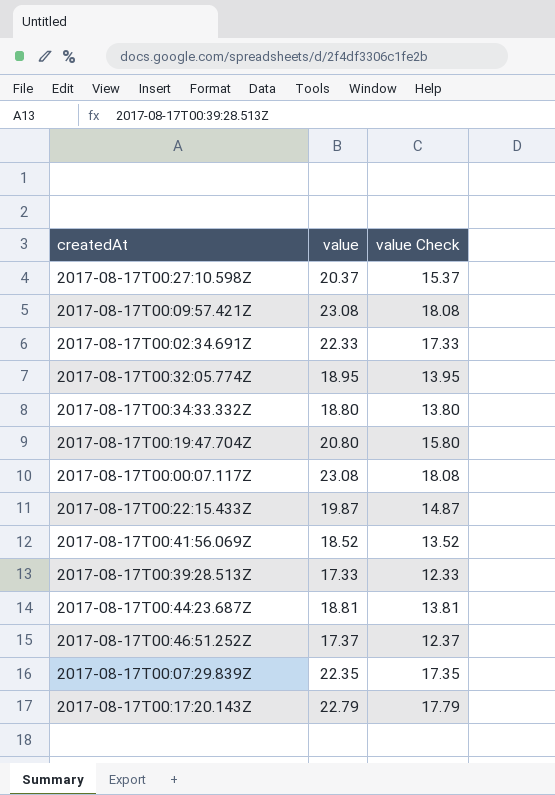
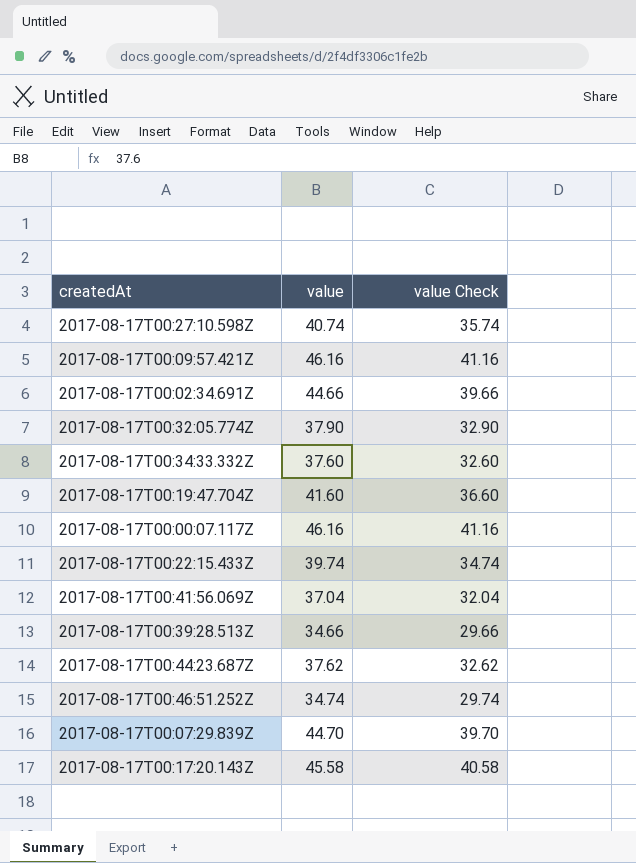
2017-08-17T00:27:10.598Z | value: 20.37 -> 40.74
2017-08-17T00:27:10.598Z | value Check: 15.37 -> 35.74
2017-08-17T00:09:57.421Z | value: 23.08 -> 46.16
2017-08-17T00:09:57.421Z | value Check: 18.08 -> 41.16
2017-08-17T00:02:34.691Z | value: 22.33 -> 44.66
2017-08-17T00:02:34.691Z | value Check: 17.33 -> 39.66
2017-08-17T00:32:05.774Z | value: 18.95 -> 37.90
2017-08-17T00:32:05.774Z | value Check: 13.95 -> 32.90
2017-08-17T00:34:33.332Z | value: 18.80 -> 37.60
2017-08-17T00:34:33.332Z | value Check: 13.80 -> 32.60
2017-08-17T00:19:47.704Z | value: 20.80 -> 41.60
2017-08-17T00:19:47.704Z | value Check: 15.80 -> 36.60
2017-08-17T00:00:07.117Z | value: 23.08 -> 46.16
2017-08-17T00:00:07.117Z | value Check: 18.08 -> 41.16
2017-08-17T00:22:15.433Z | value: 19.87 -> 39.74
2017-08-17T00:22:15.433Z | value Check: 14.87 -> 34.74
2017-08-17T00:41:56.069Z | value: 18.52 -> 37.04
2017-08-17T00:41:56.069Z | value Check: 13.52 -> 32.04
2017-08-17T00:39:28.513Z | value: 17.33 -> 34.66
2017-08-17T00:39:28.513Z | value Check: 12.33 -> 29.66
2017-08-17T00:44:23.687Z | value: 18.81 -> 37.62
2017-08-17T00:44:23.687Z | value Check: 13.81 -> 32.62
2017-08-17T00:46:51.252Z | value: 17.37 -> 34.74
2017-08-17T00:46:51.252Z | value Check: 12.37 -> 29.74
2017-08-17T00:07:29.839Z | value: 22.35 -> 44.70
2017-08-17T00:07:29.839Z | value Check: 17.35 -> 39.70
2017-08-17T00:17:20.143Z | value: 22.79 -> 45.58
2017-08-17T00:17:20.143Z | value Check: 17.79 -> 40.58

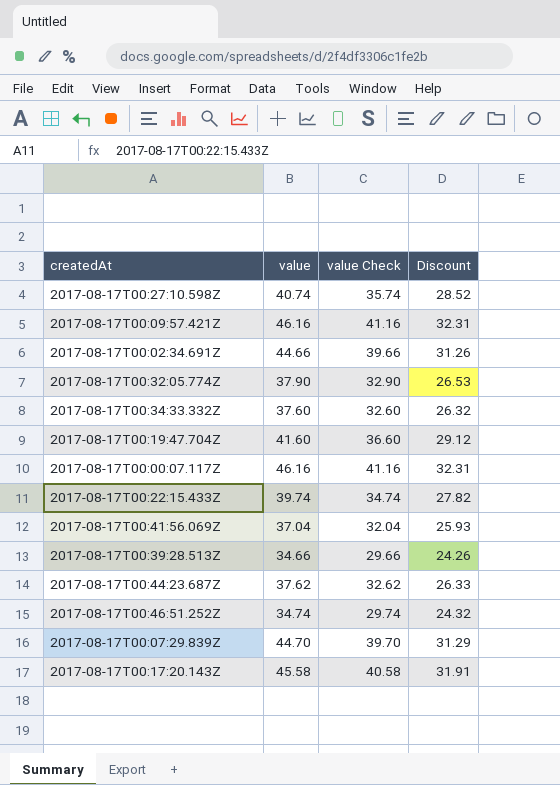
column Discount | formula: none -> [value] * 0.7

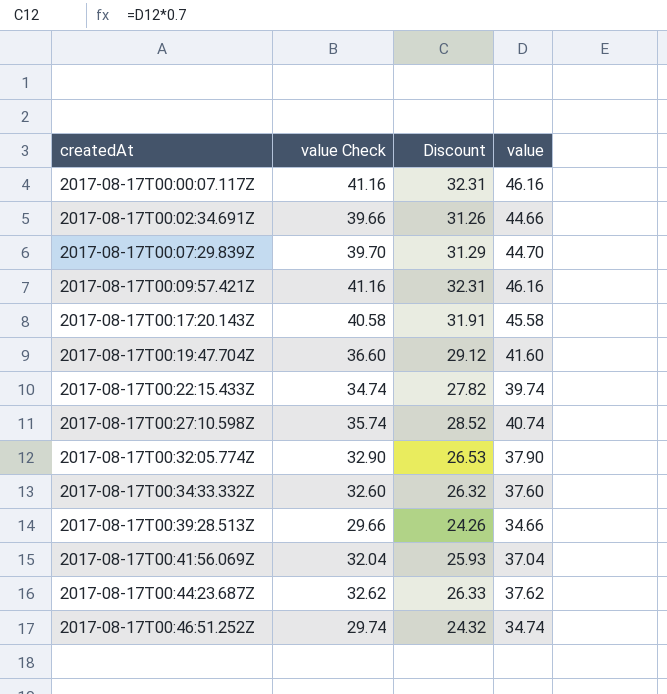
row order: none -> createdAt ascending
column value | position: 2 -> 4

